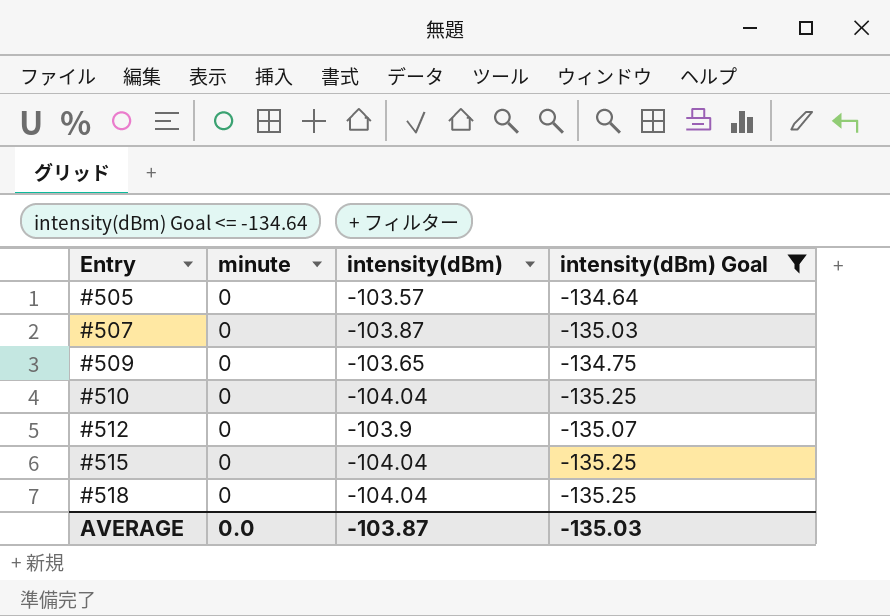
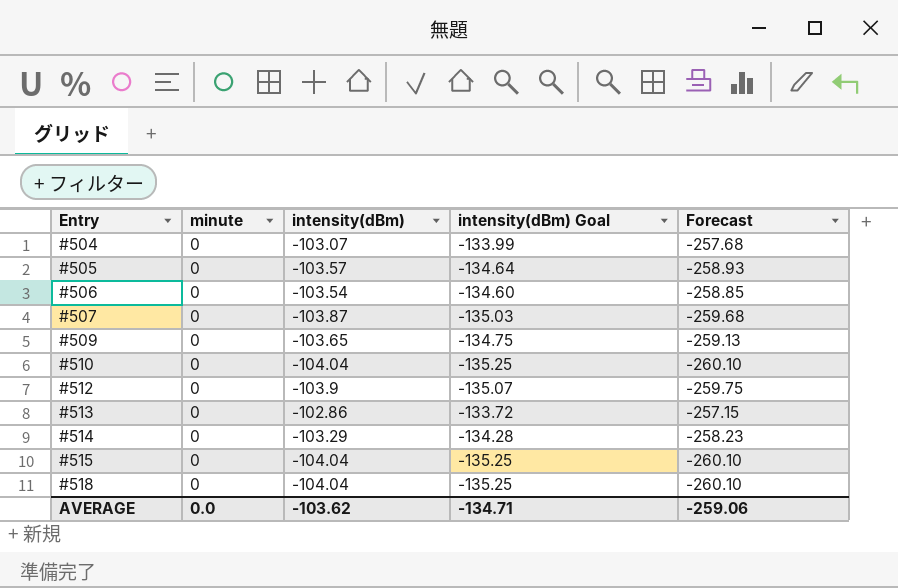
filter: intensity(dBm) Goal <= -134.64 -> none
column Forecast | formula: none -> [intensity(dBm)] * 2.5
AVERAGE | intensity(dBm): -103.87 -> -103.62
AVERAGE | intensity(dBm) Goal: -135.03 -> -134.71

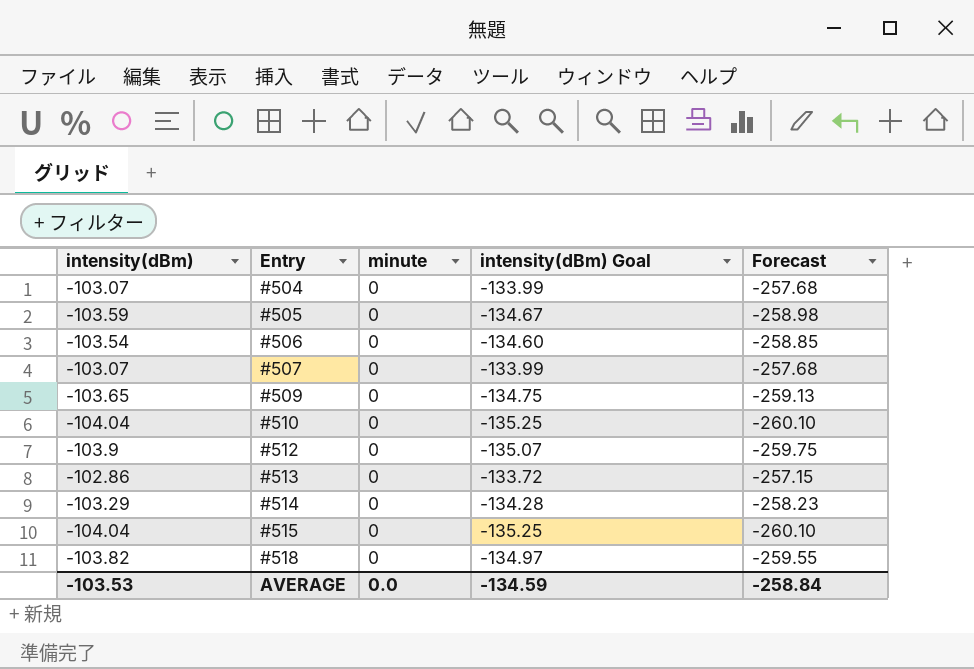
column intensity(dBm) | position: 3 -> 1
#505 | intensity(dBm): -103.57 -> -103.59
#505 | intensity(dBm) Goal: -134.64 -> -134.67
#505 | Forecast: -258.93 -> -258.98
#507 | intensity(dBm): -103.87 -> -103.07
#507 | intensity(dBm) Goal: -135.03 -> -133.99
#507 | Forecast: -259.68 -> -257.68
#518 | intensity(dBm): -104.04 -> -103.82
#518 | intensity(dBm) Goal: -135.25 -> -134.97
#518 | Forecast: -260.10 -> -259.55
AVERAGE | intensity(dBm): -103.62 -> -103.53
AVERAGE | intensity(dBm) Goal: -134.71 -> -134.59
AVERAGE | Forecast: -259.06 -> -258.84

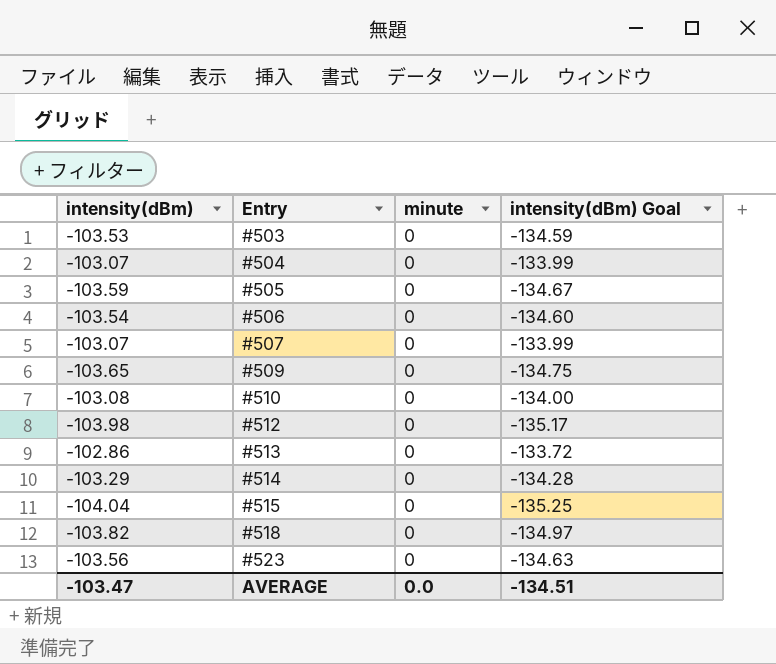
column Forecast | formula: [intensity(dBm)] * 2.5 -> none
row #503: none -> -103.53 | 0 | -134.59
#510 | intensity(dBm): -104.04 -> -103.08
#510 | intensity(dBm) Goal: -135.25 -> -134.00
#512 | intensity(dBm): -103.9 -> -103.98
#512 | intensity(dBm) Goal: -135.07 -> -135.17
row #523: none -> -103.56 | 0 | -134.63
AVERAGE | intensity(dBm): -103.53 -> -103.47
AVERAGE | intensity(dBm) Goal: -134.59 -> -134.51

